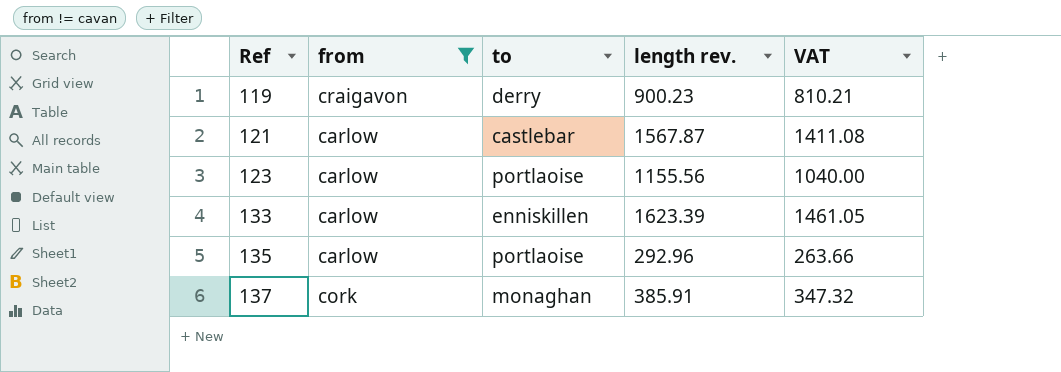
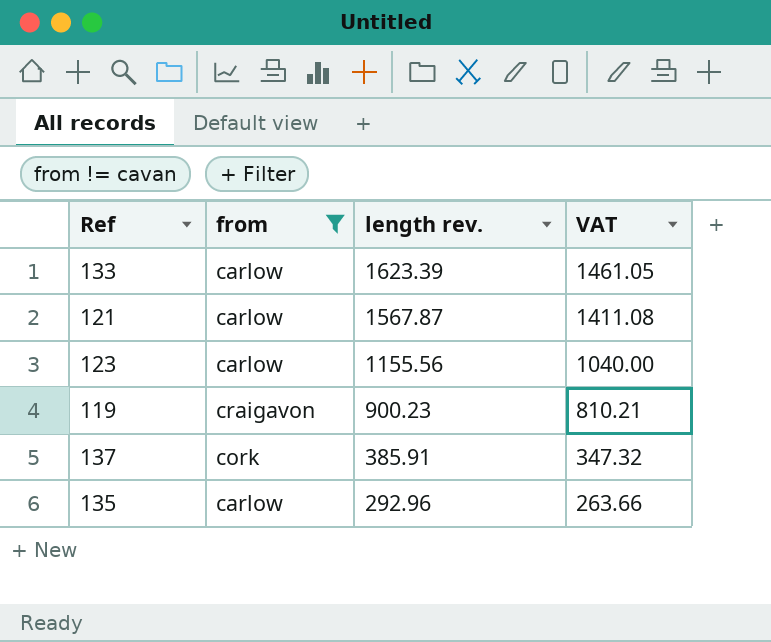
row order: Ref ascending -> length rev. descending
column to | position: 3 -> none

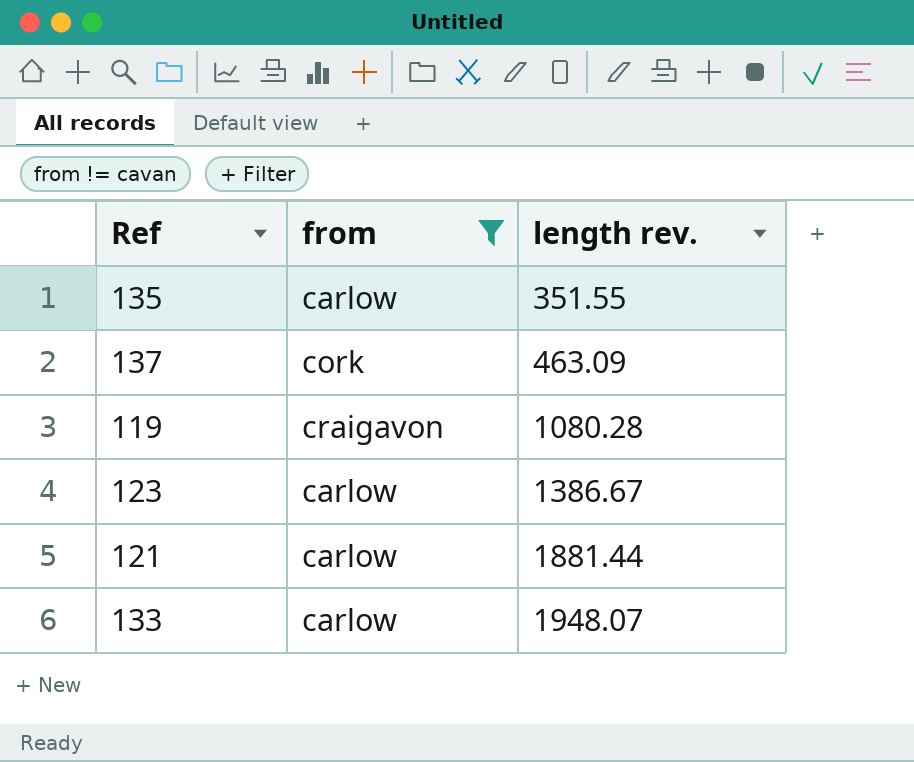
row order: length rev. descending -> length rev. ascending
column VAT | formula: [length rev.] * 0.9 -> none
135 | length rev.: 292.96 -> 351.55
137 | length rev.: 385.91 -> 463.09
119 | length rev.: 900.23 -> 1080.28
123 | length rev.: 1155.56 -> 1386.67
121 | length rev.: 1567.87 -> 1881.44
133 | length rev.: 1623.39 -> 1948.07

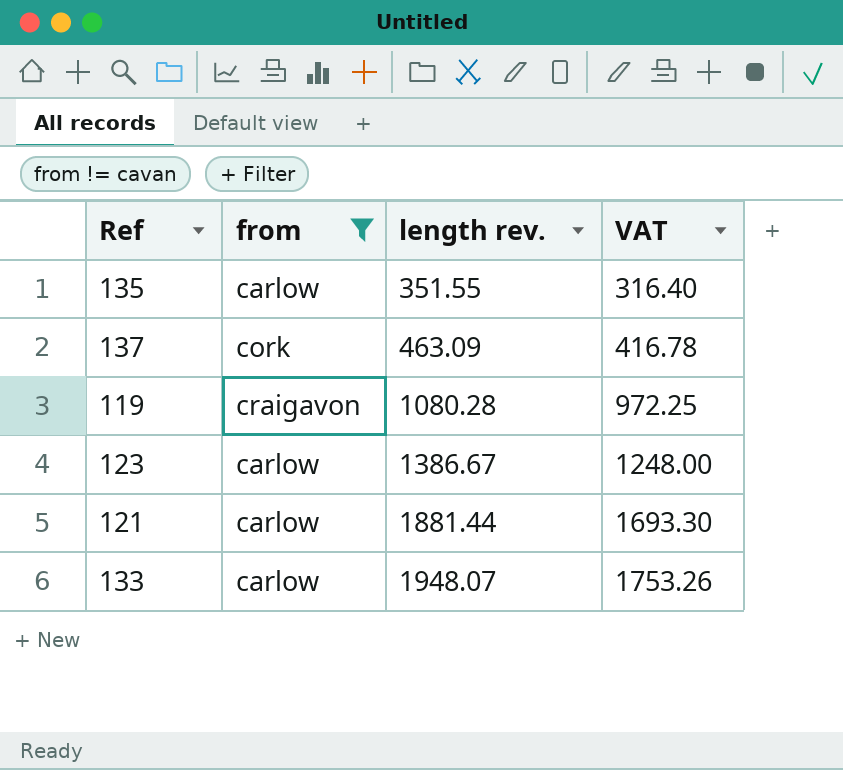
column VAT | formula: none -> [length rev.] * 0.9

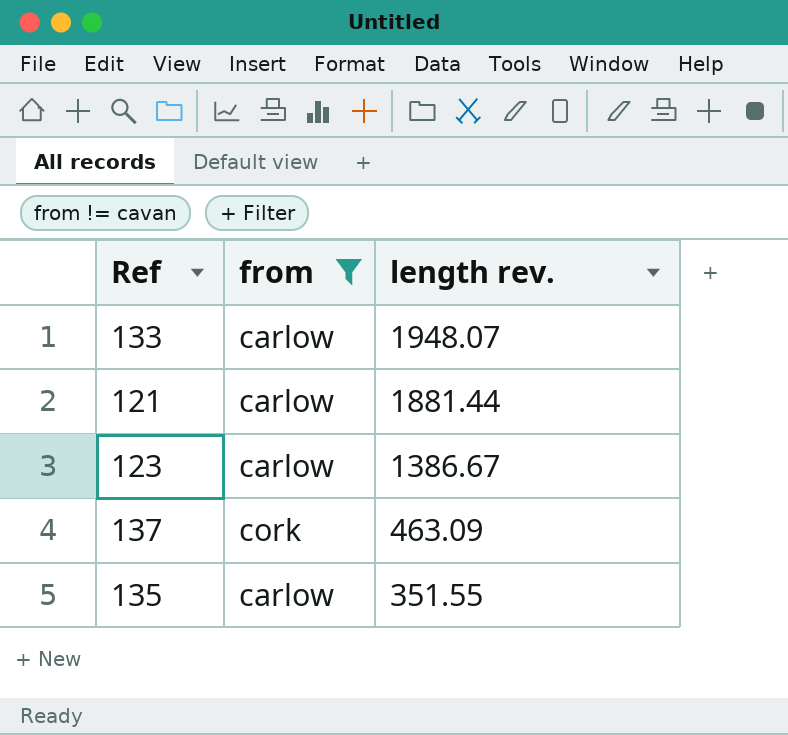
row order: length rev. ascending -> length rev. descending
column VAT | formula: [length rev.] * 0.9 -> none
row 119: craigavon | 1080.28 | 972.25 -> none

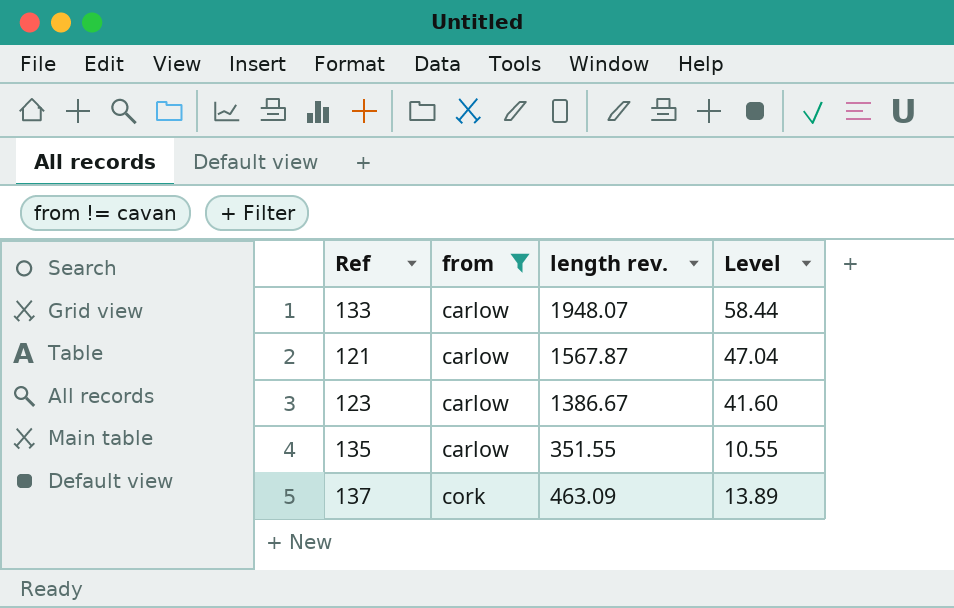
row order: length rev. descending -> from ascending
column Level | formula: none -> [length rev.] * 0.03
121 | length rev.: 1881.44 -> 1567.87

